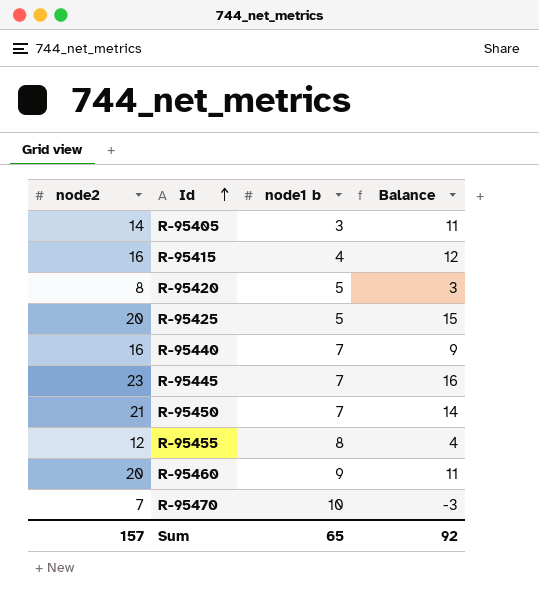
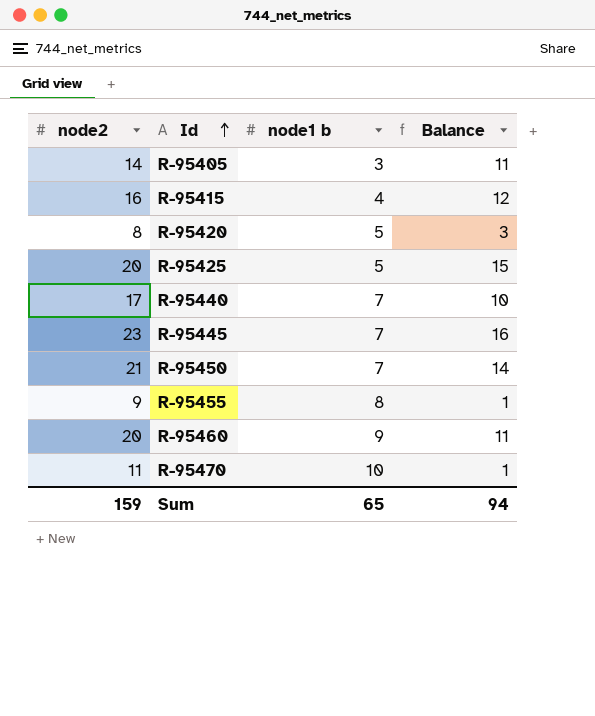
R-95440 | node2: 16 -> 17
R-95440 | Balance: 9 -> 10
R-95455 | node2: 12 -> 9
R-95455 | Balance: 4 -> 1
R-95470 | node2: 7 -> 11
R-95470 | Balance: -3 -> 1
Sum | node2: 157 -> 159
Sum | Balance: 92 -> 94

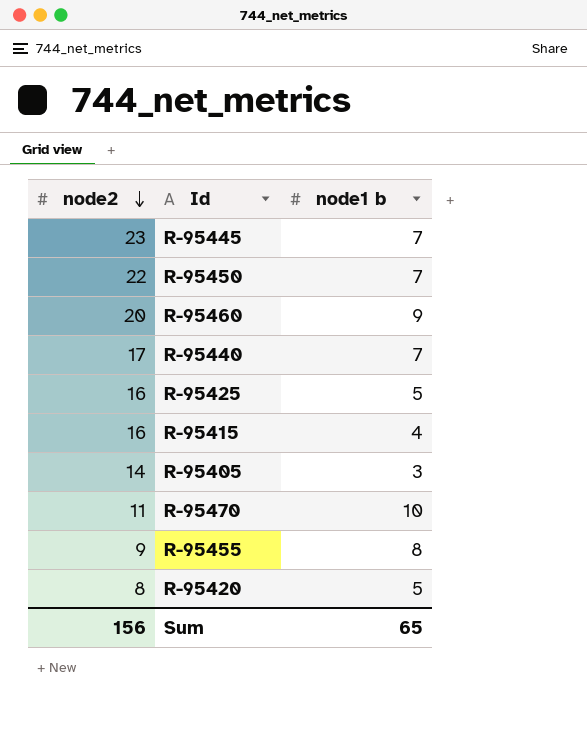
row order: Id ascending -> node2 descending
column Balance | formula: [node2] - [node1 b] -> none
R-95450 | node2: 21 -> 22
R-95425 | node2: 20 -> 16
Sum | node2: 159 -> 156

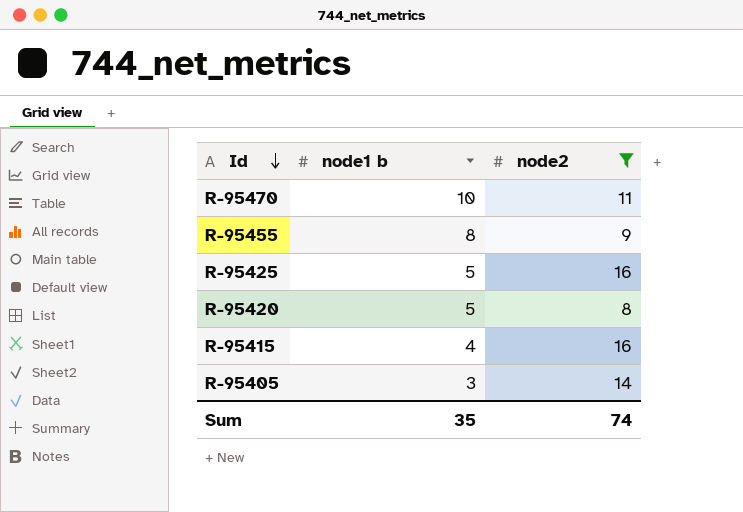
filter: none -> node2 <= 16
row order: node2 descending -> Id descending
column node2 | position: 1 -> 3
Sum | node1 b: 65 -> 35
Sum | node2: 156 -> 74

